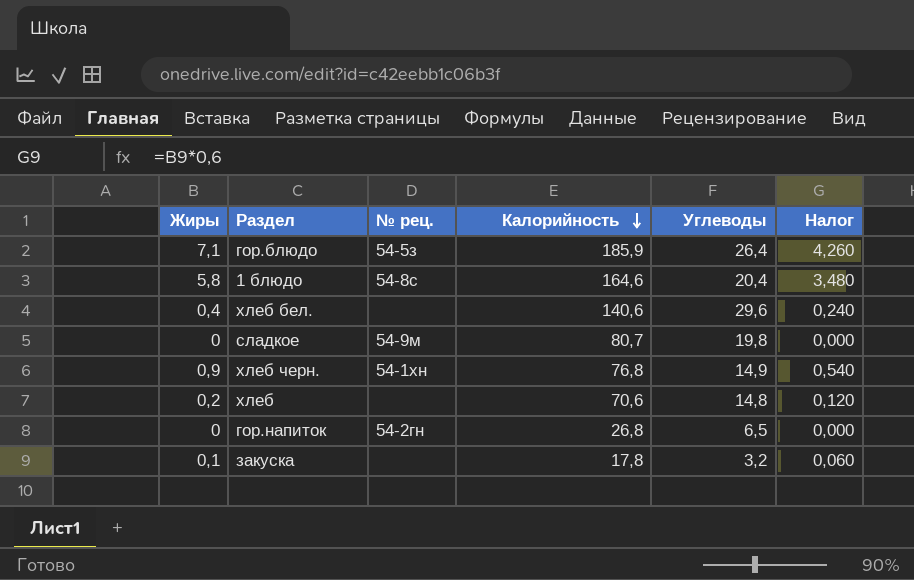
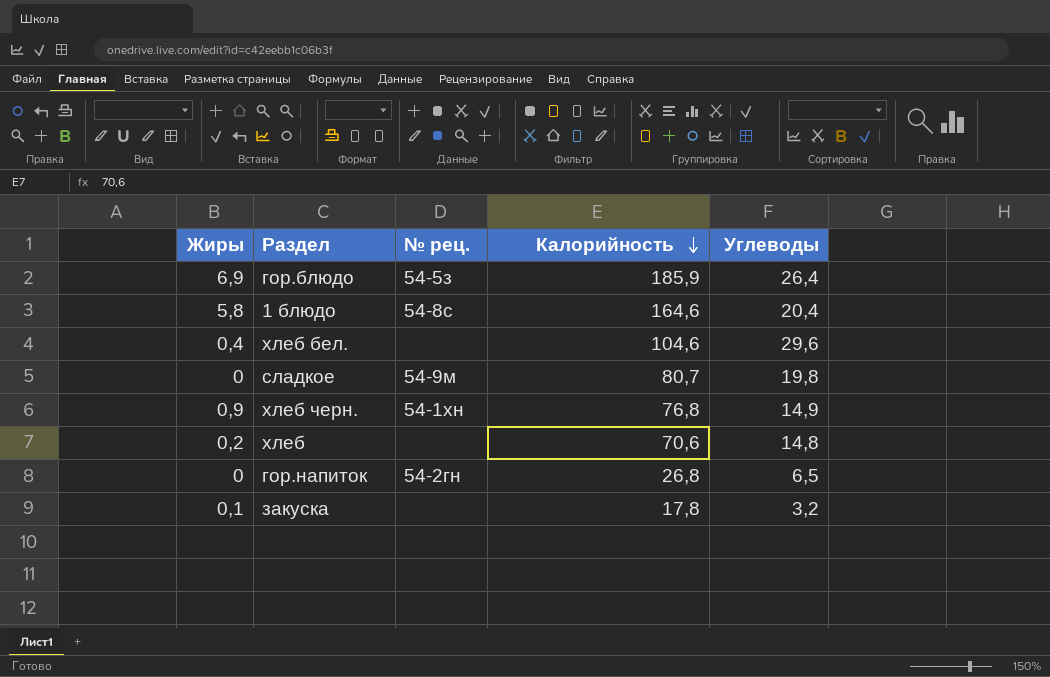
column Налог | formula: [Жиры] * 0,6 -> none
гор.блюдо | Жиры: 7,1 -> 6,9
хлеб бел. | Калорийность: 140,6 -> 104,6

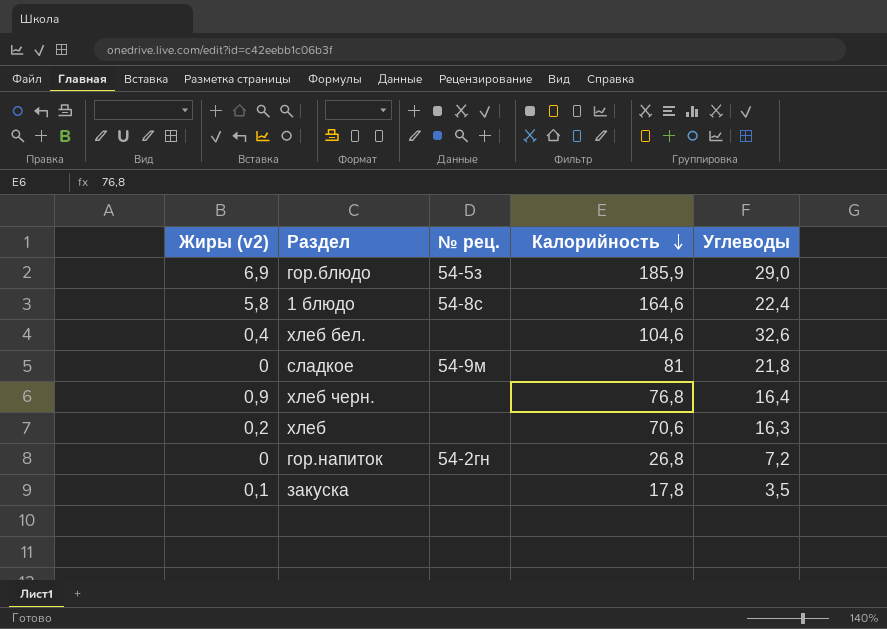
column name: Жиры -> Жиры (v2)
гор.блюдо | Углеводы: 26,4 -> 29,0
1 блюдо | Углеводы: 20,4 -> 22,4
хлеб бел. | Углеводы: 29,6 -> 32,6
сладкое | Калорийность: 80,7 -> 81
сладкое | Углеводы: 19,8 -> 21,8
хлеб черн. | № рец.: 54-1хн -> none
хлеб черн. | Углеводы: 14,9 -> 16,4
хлеб | Углеводы: 14,8 -> 16,3
гор.напиток | Углеводы: 6,5 -> 7,2
закуска | Углеводы: 3,2 -> 3,5

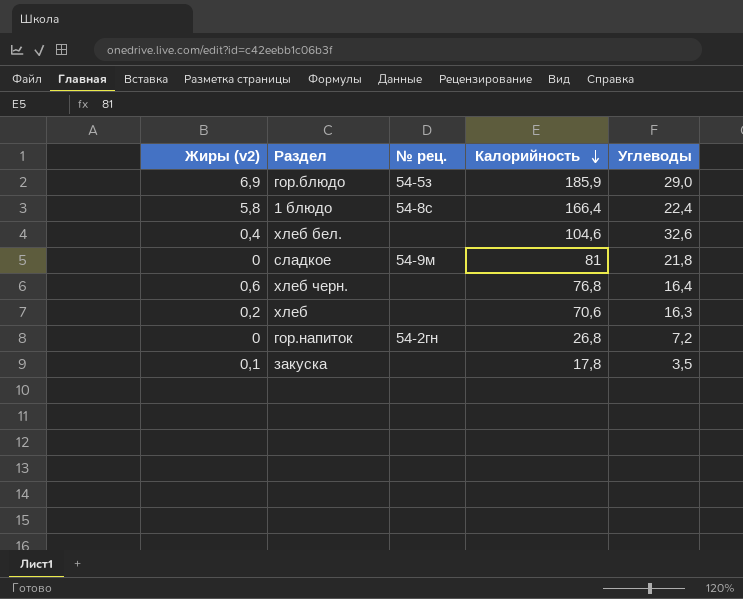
1 блюдо | Калорийность: 164,6 -> 166,4
хлеб черн. | Жиры (v2): 0,9 -> 0,6

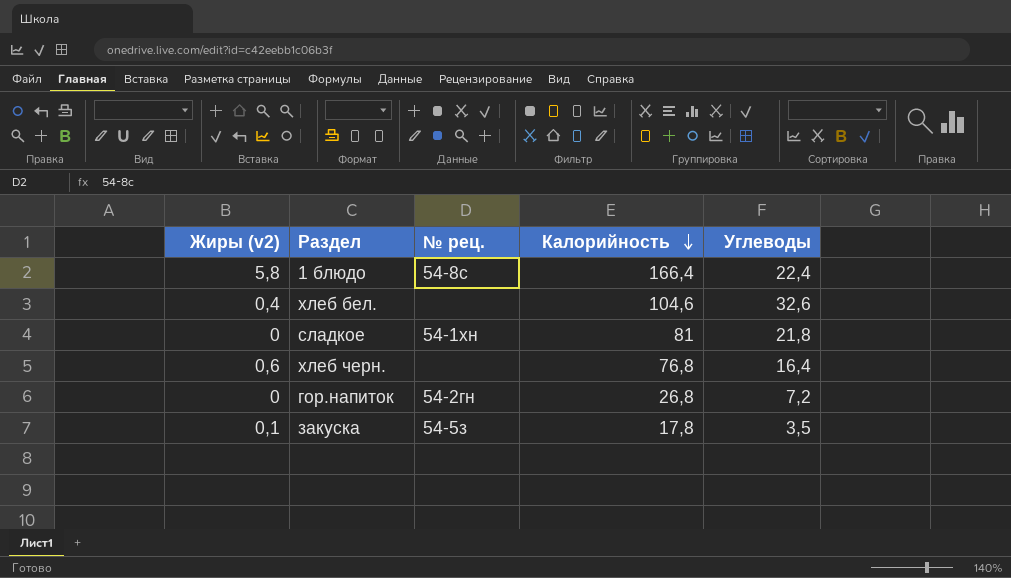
row гор.блюдо: 6,9 | 54-5з | 185,9 | 29,0 -> none
row хлеб: 0,2 | none | 70,6 | 16,3 -> none
сладкое | № рец.: 54-9м -> 54-1хн
закуска | № рец.: none -> 54-5з

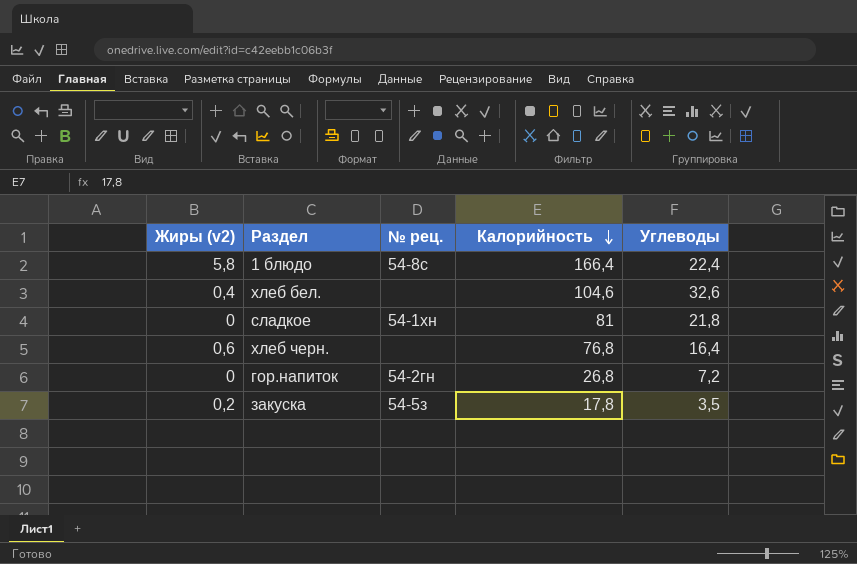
закуска | Жиры (v2): 0,1 -> 0,2

